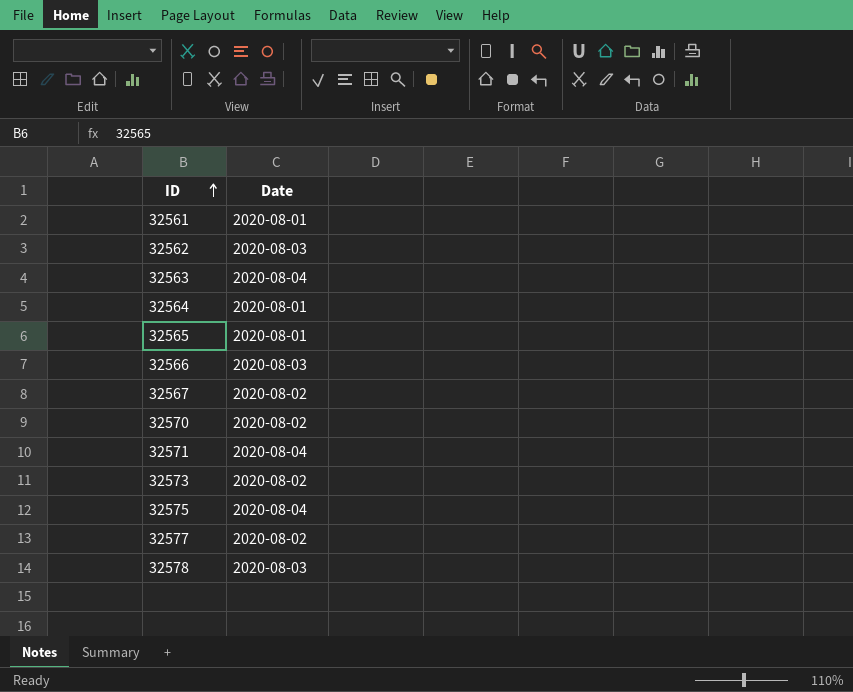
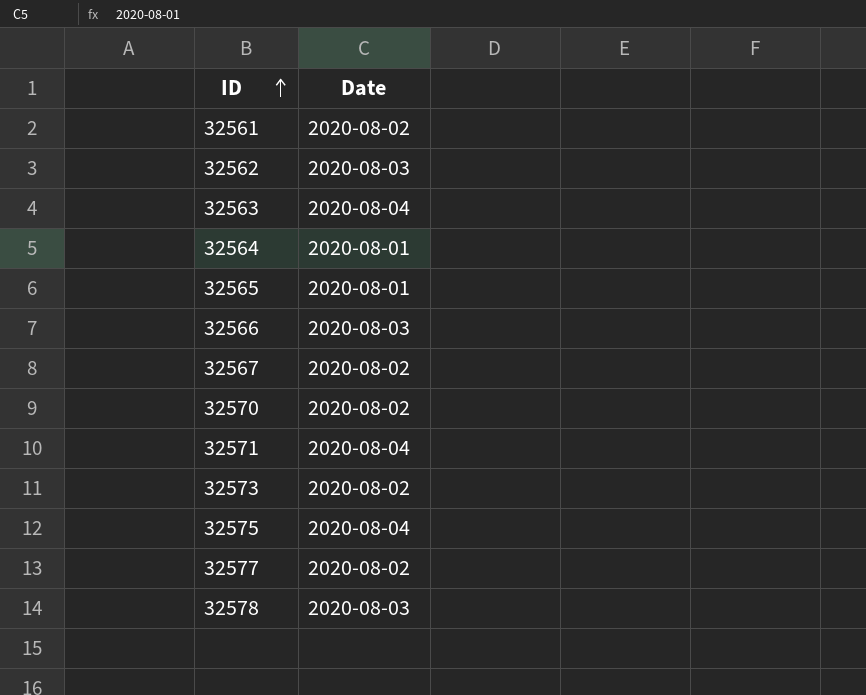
32561 | Date: 2020-08-01 -> 2020-08-02

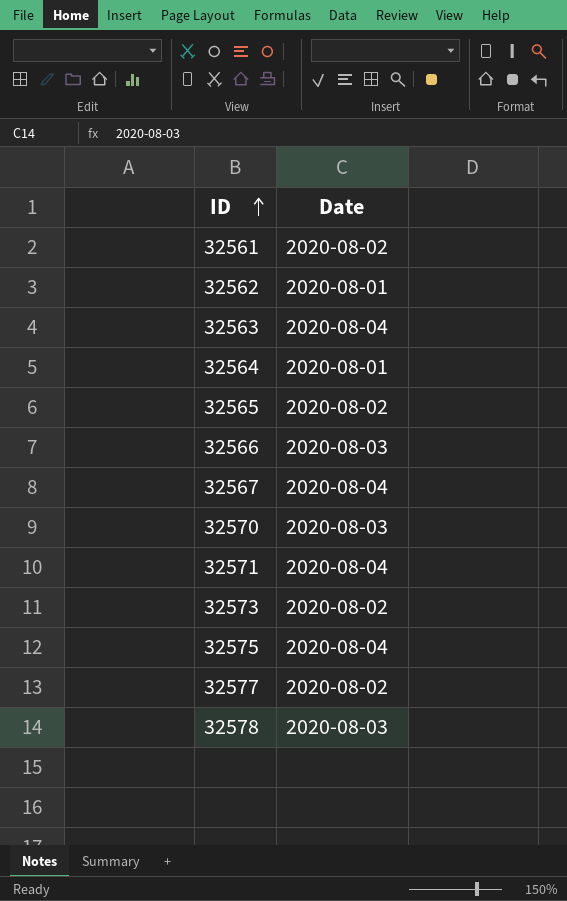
32562 | Date: 2020-08-03 -> 2020-08-01
32565 | Date: 2020-08-01 -> 2020-08-02
32567 | Date: 2020-08-02 -> 2020-08-04
32570 | Date: 2020-08-02 -> 2020-08-03

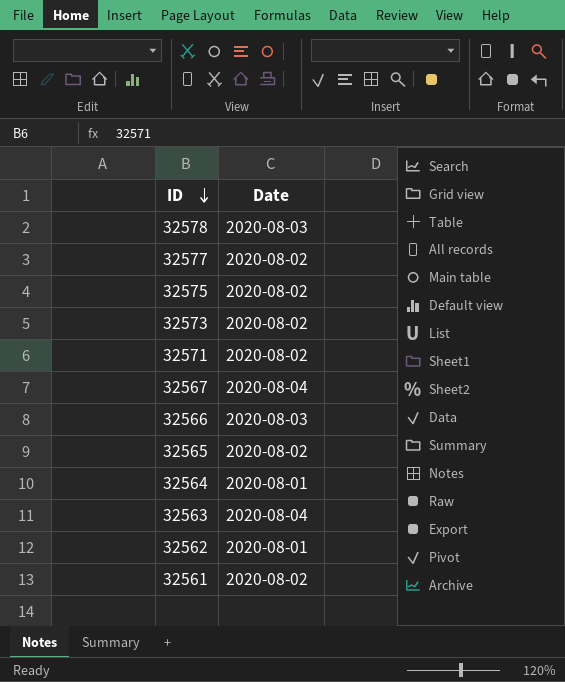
row order: ID ascending -> ID descending
row 32570: 2020-08-03 -> none
32575 | Date: 2020-08-04 -> 2020-08-02
32571 | Date: 2020-08-04 -> 2020-08-02

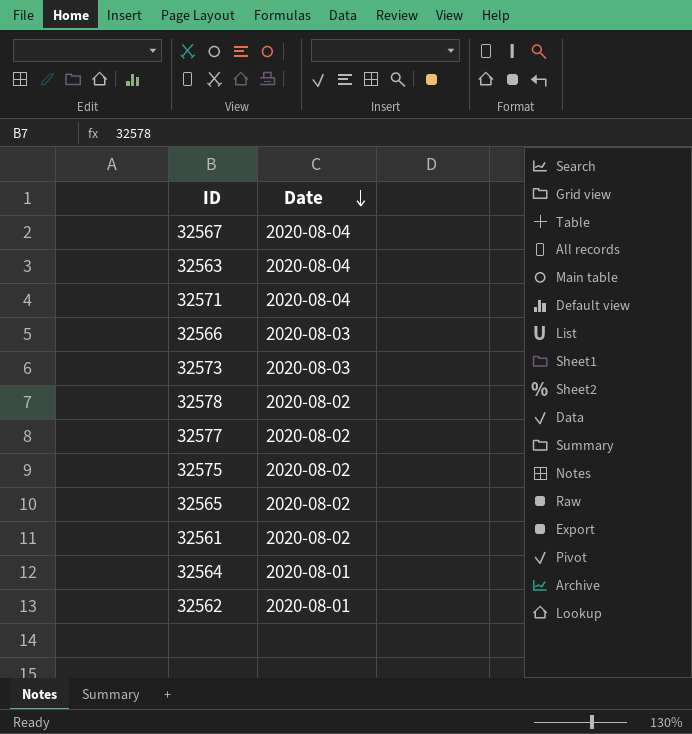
row order: ID descending -> Date descending
32571 | Date: 2020-08-02 -> 2020-08-04
32573 | Date: 2020-08-02 -> 2020-08-03
32578 | Date: 2020-08-03 -> 2020-08-02

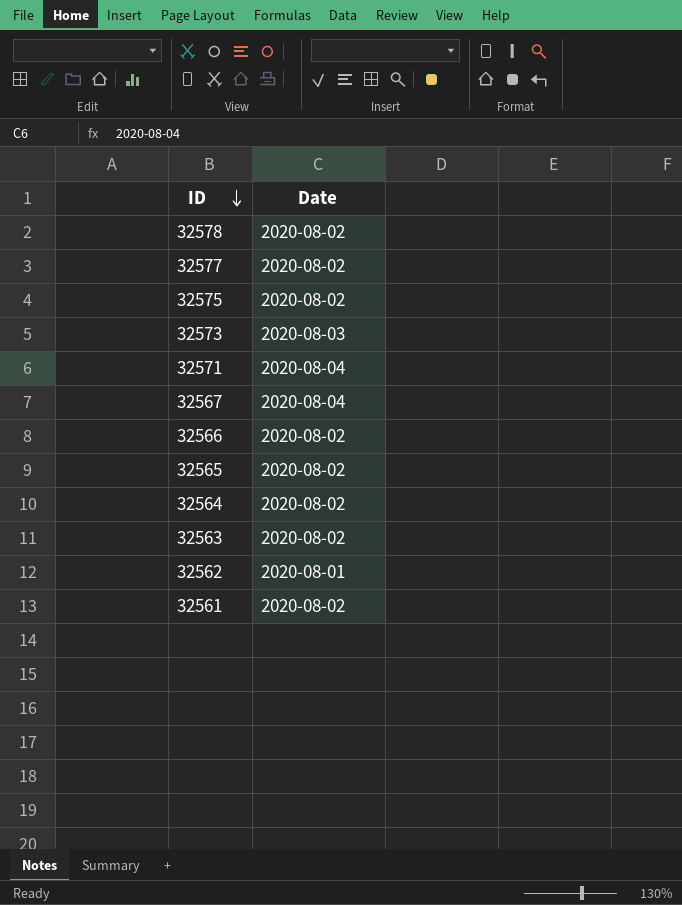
row order: Date descending -> ID descending
32566 | Date: 2020-08-03 -> 2020-08-02
32564 | Date: 2020-08-01 -> 2020-08-02
32563 | Date: 2020-08-04 -> 2020-08-02

